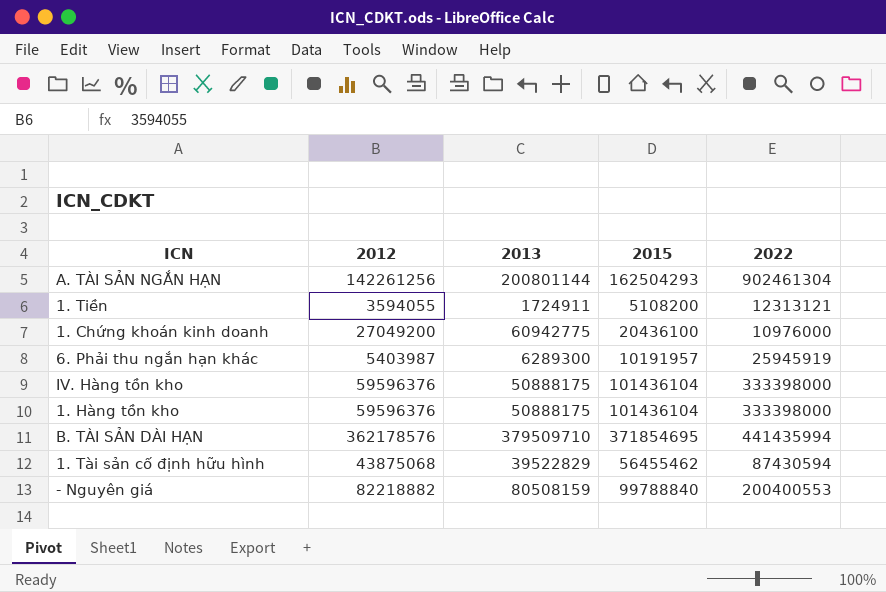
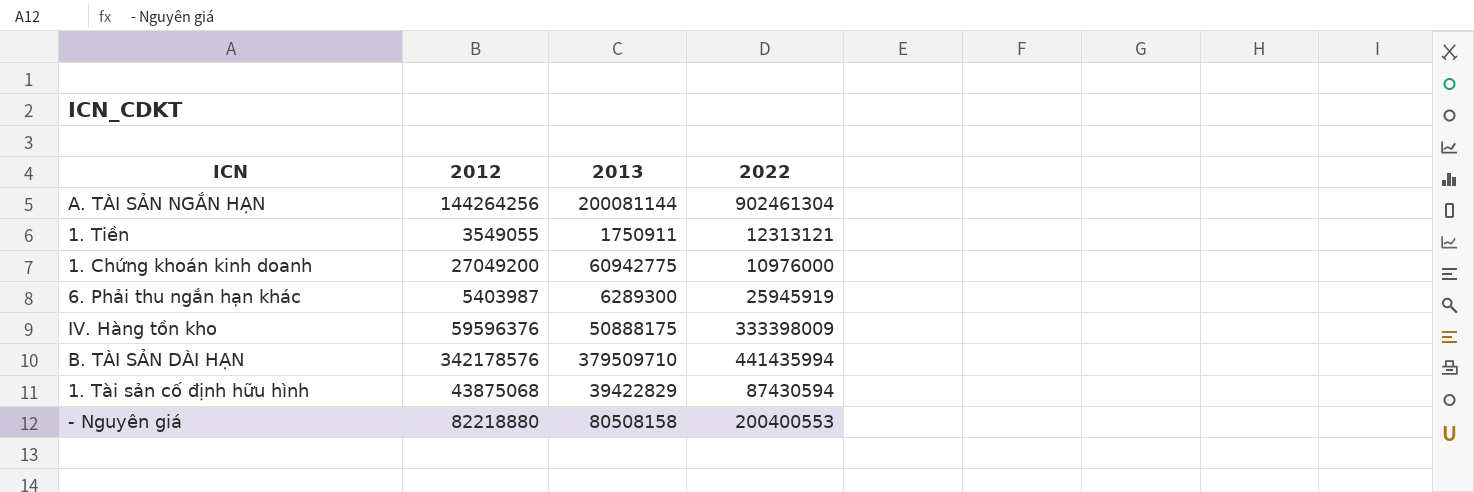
column 2015 | position: 4 -> none
row 1. Hàng tồn kho: 59596376 | 50888175 | 101436104 | 333398000 -> none
A. TÀI SẢN NGẮN HẠN | 2012: 142261256 -> 144264256
A. TÀI SẢN NGẮN HẠN | 2013: 200801144 -> 200081144
1. Tiền | 2012: 3594055 -> 3549055
1. Tiền | 2013: 1724911 -> 1750911
IV. Hàng tồn kho | 2022: 333398000 -> 333398009
B. TÀI SẢN DÀI HẠN | 2012: 362178576 -> 342178576
1. Tài sản cố định hữu hình | 2013: 39522829 -> 39422829
- Nguyên giá | 2012: 82218882 -> 82218880
- Nguyên giá | 2013: 80508159 -> 80508158

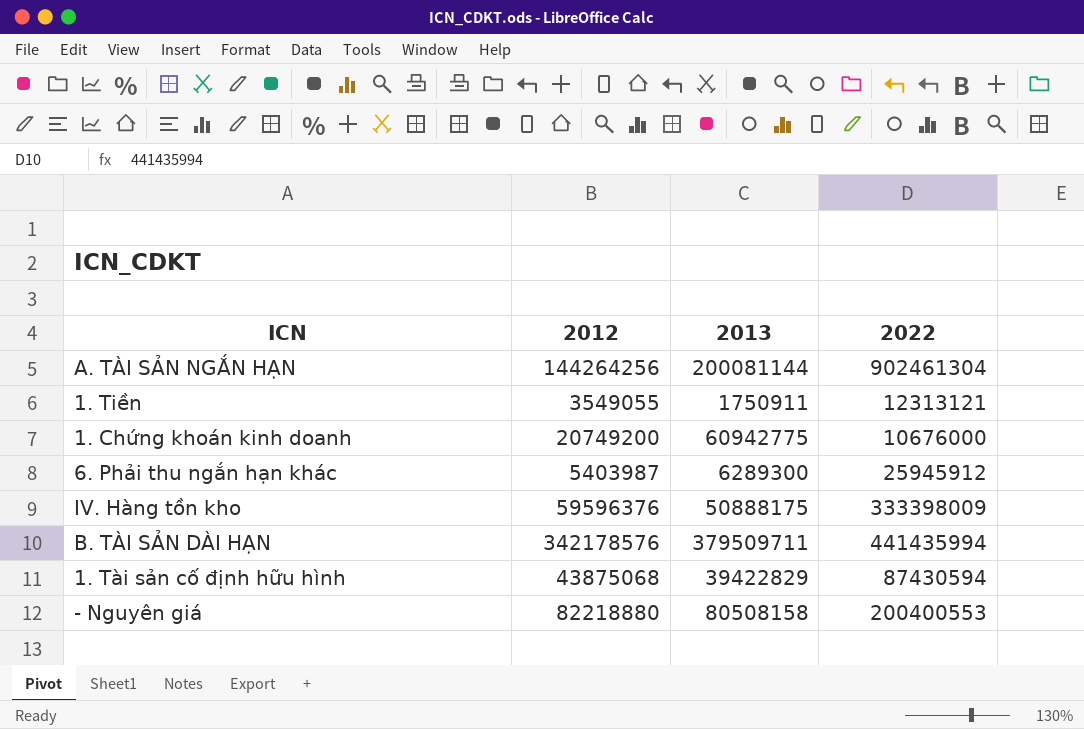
1. Chứng khoán kinh doanh | 2012: 27049200 -> 20749200
1. Chứng khoán kinh doanh | 2022: 10976000 -> 10676000
6. Phải thu ngắn hạn khác | 2022: 25945919 -> 25945912
B. TÀI SẢN DÀI HẠN | 2013: 379509710 -> 379509711

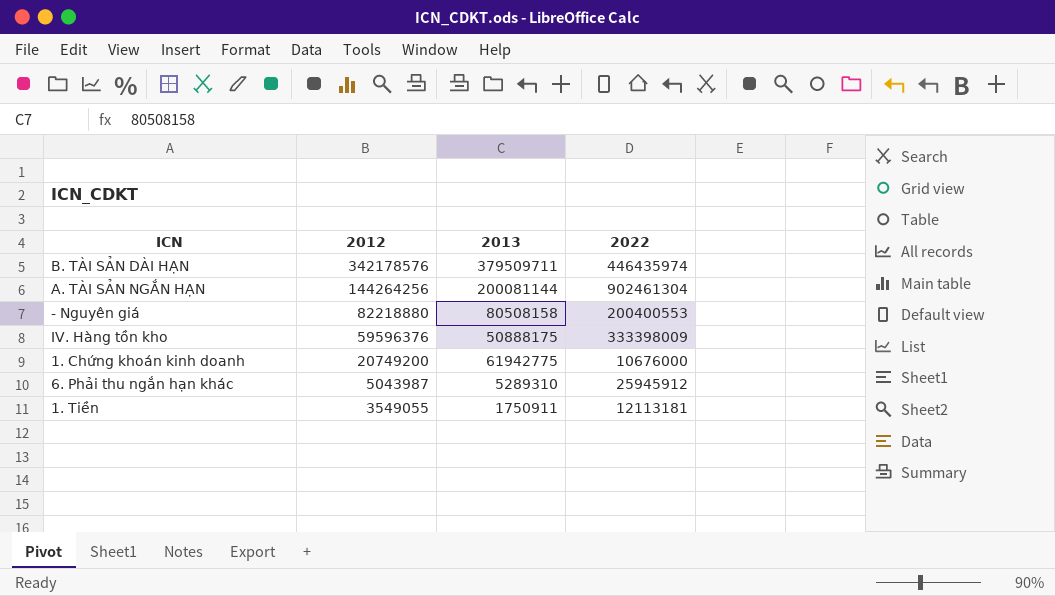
row order: none -> 2012 descending
row 1. Tài sản cố định hữu hình: 43875068 | 39422829 | 87430594 -> none
B. TÀI SẢN DÀI HẠN | 2022: 441435994 -> 446435974
1. Chứng khoán kinh doanh | 2013: 60942775 -> 61942775
6. Phải thu ngắn hạn khác | 2012: 5403987 -> 5043987
6. Phải thu ngắn hạn khác | 2013: 6289300 -> 5289310
1. Tiền | 2022: 12313121 -> 12113181

